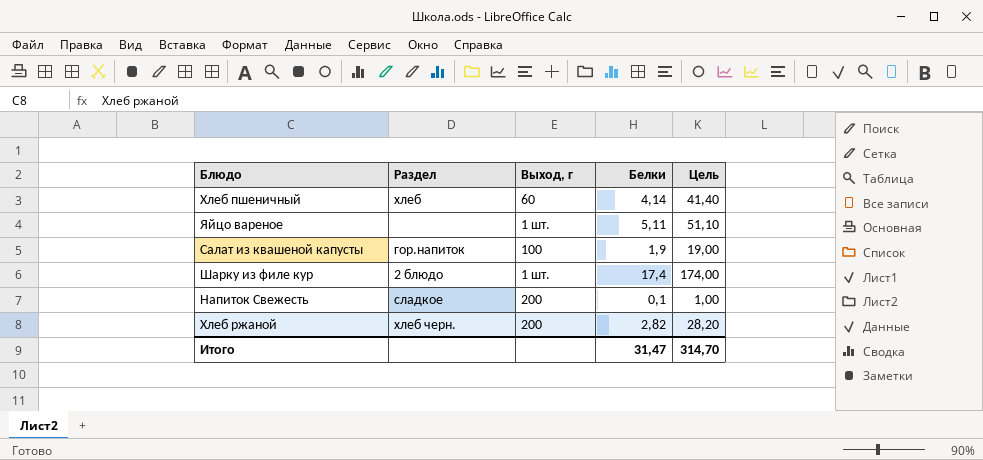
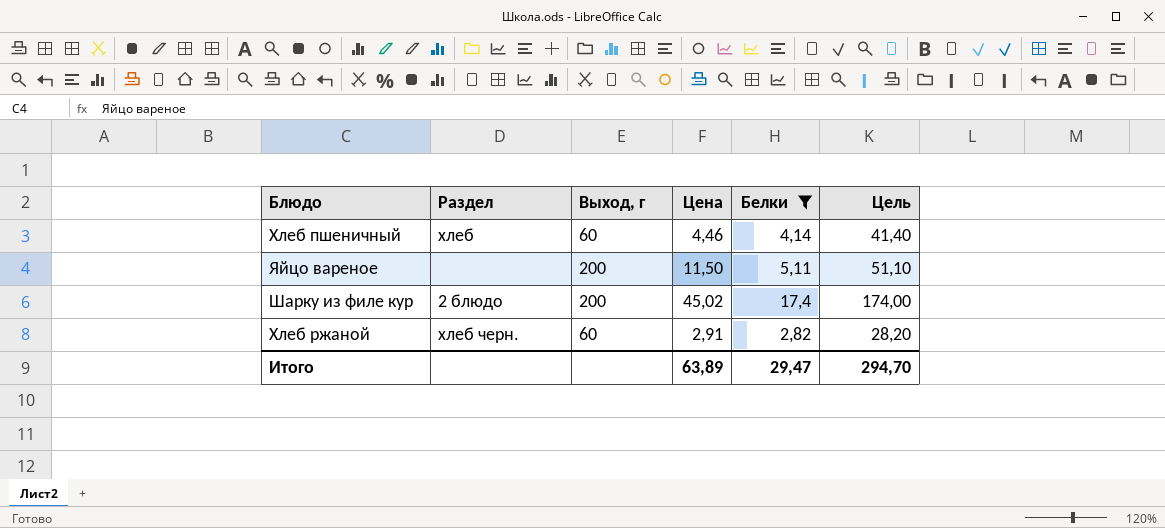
filter: none -> Белки >= 2,82
column Цена | position: none -> 4
Яйцо вареное | Выход, г: 1 шт. -> 200
Шарку из филе кур | Выход, г: 1 шт. -> 200
Хлеб ржаной | Выход, г: 200 -> 60
Итого | Белки: 31,47 -> 29,47
Итого | Цель: 314,70 -> 294,70

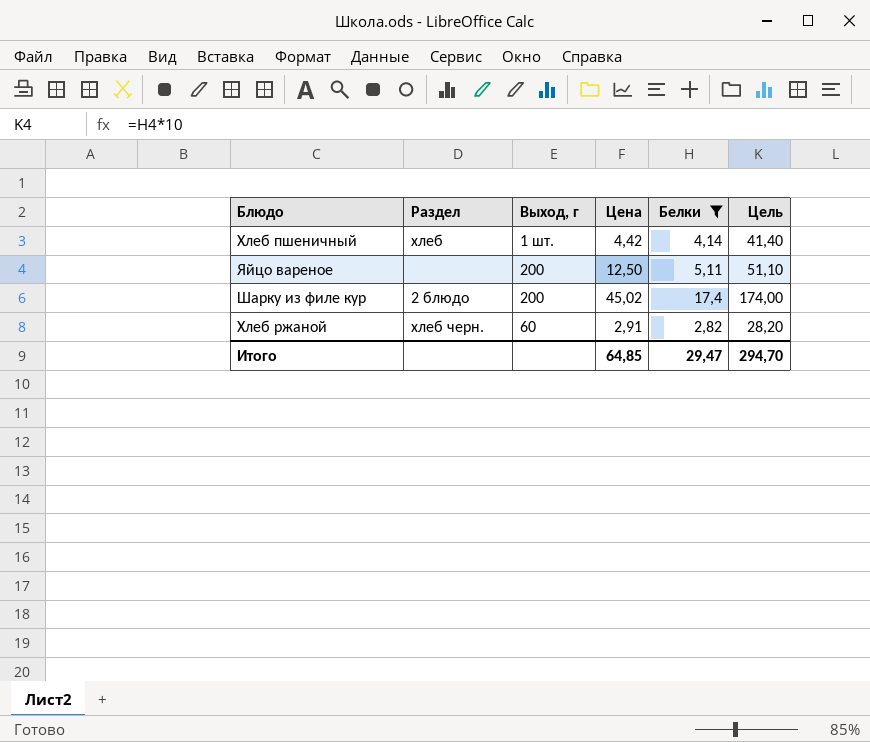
Хлеб пшеничный | Выход, г: 60 -> 1 шт.
Хлеб пшеничный | Цена: 4,46 -> 4,42
Яйцо вареное | Цена: 11,50 -> 12,50
Итого | Цена: 63,89 -> 64,85

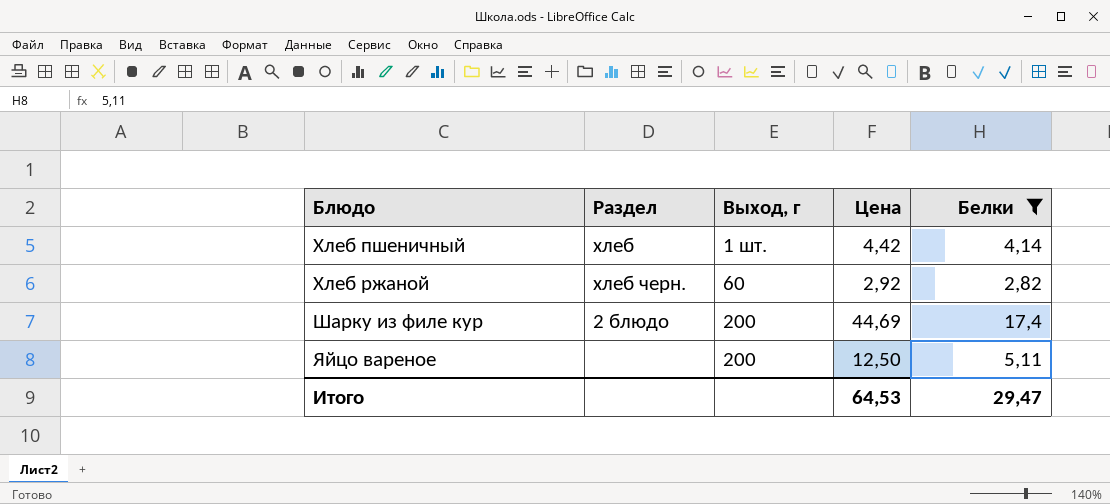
row order: none -> Блюдо ascending
column Цель | formula: [Белки] * 10 -> none
Хлеб ржаной | Цена: 2,91 -> 2,92
Шарку из филе кур | Цена: 45,02 -> 44,69
Итого | Цена: 64,85 -> 64,53

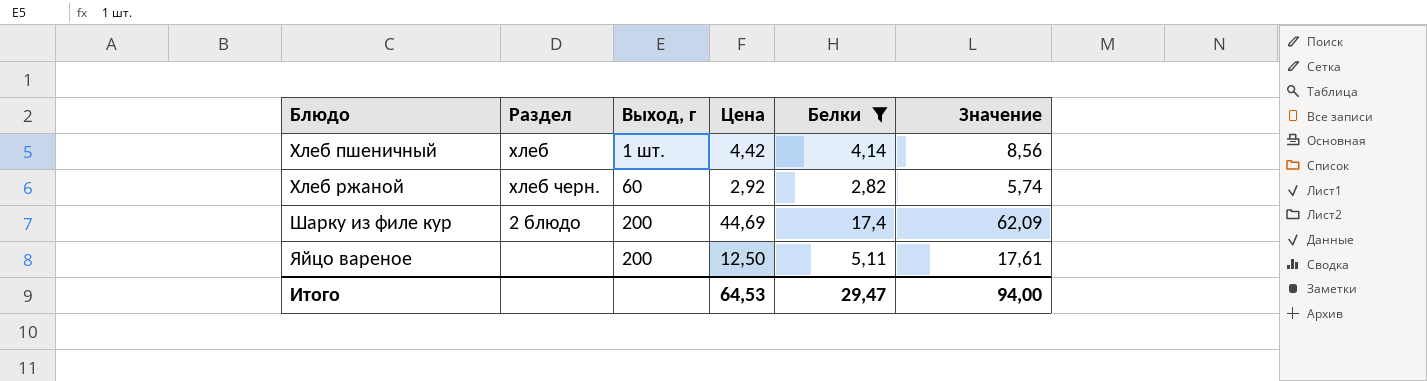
column Значение | formula: none -> [Цена] + [Белки]

